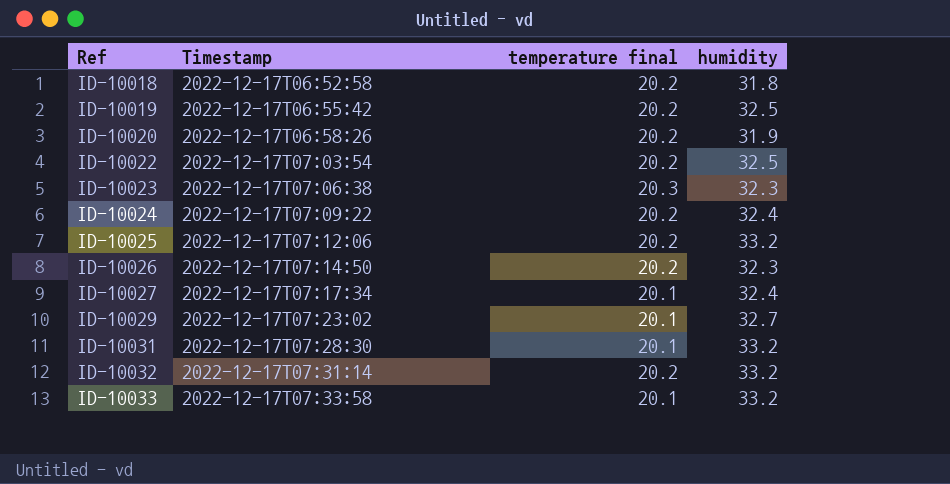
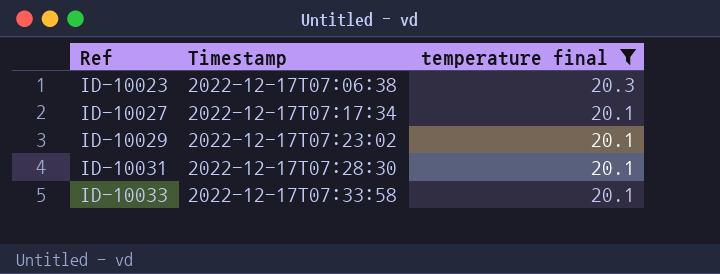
filter: none -> temperature final != 20.2
column humidity | position: 4 -> none

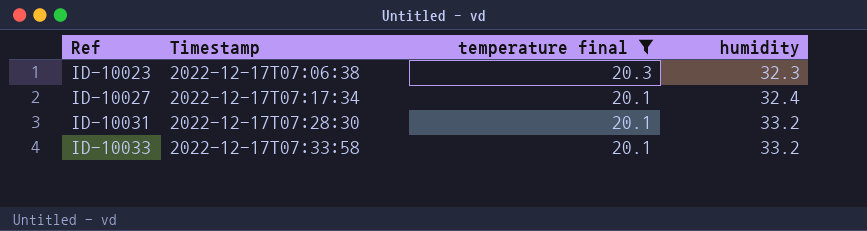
column humidity | position: none -> 4
row ID-10029: 2022-12-17T07:23:02 | 20.1 -> none

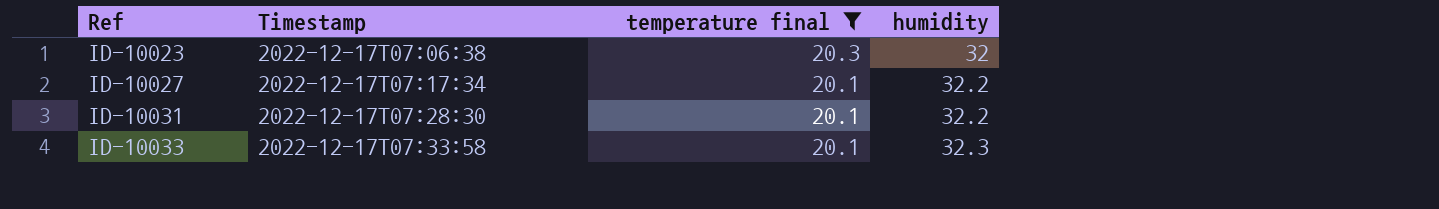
ID-10023 | humidity: 32.3 -> 32
ID-10027 | humidity: 32.4 -> 32.2
ID-10031 | humidity: 33.2 -> 32.2
ID-10033 | humidity: 33.2 -> 32.3

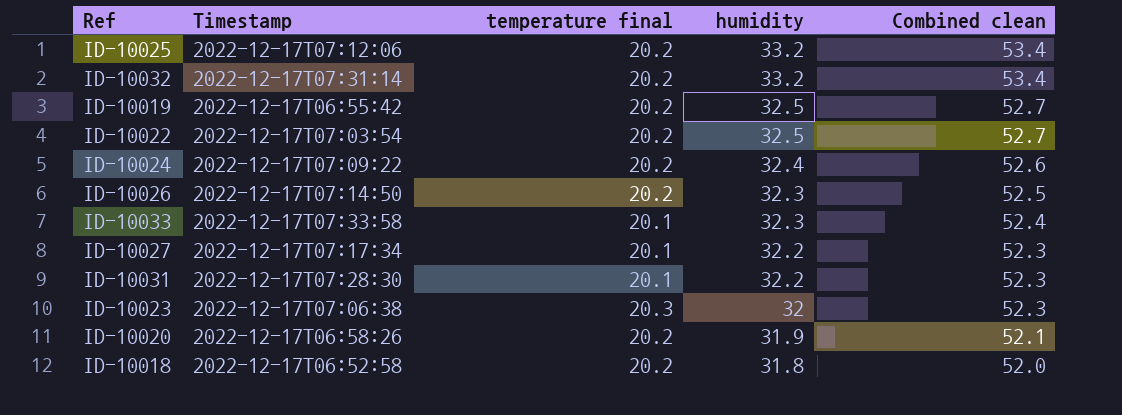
filter: temperature final != 20.2 -> none
row order: Ref ascending -> humidity descending
column Combined clean | formula: none -> [temperature final] + [humidity]

